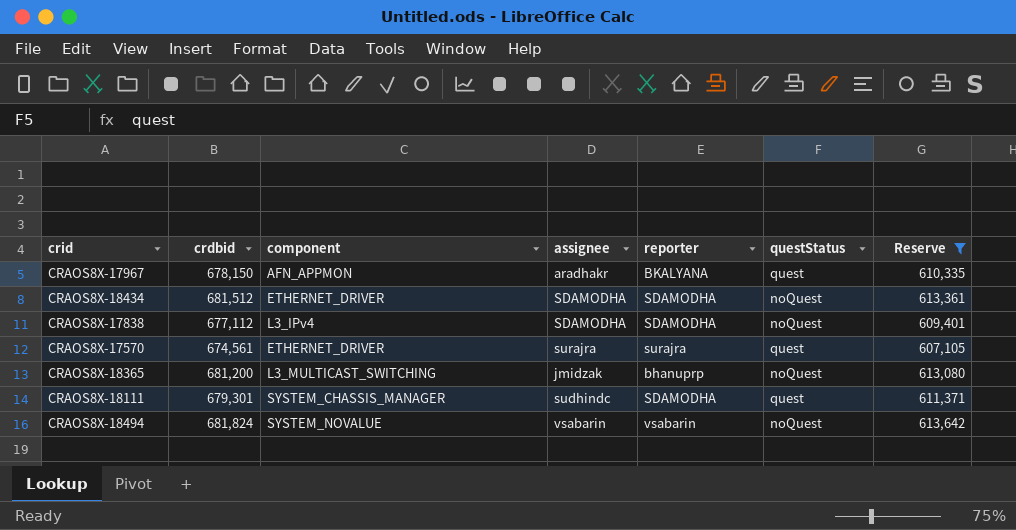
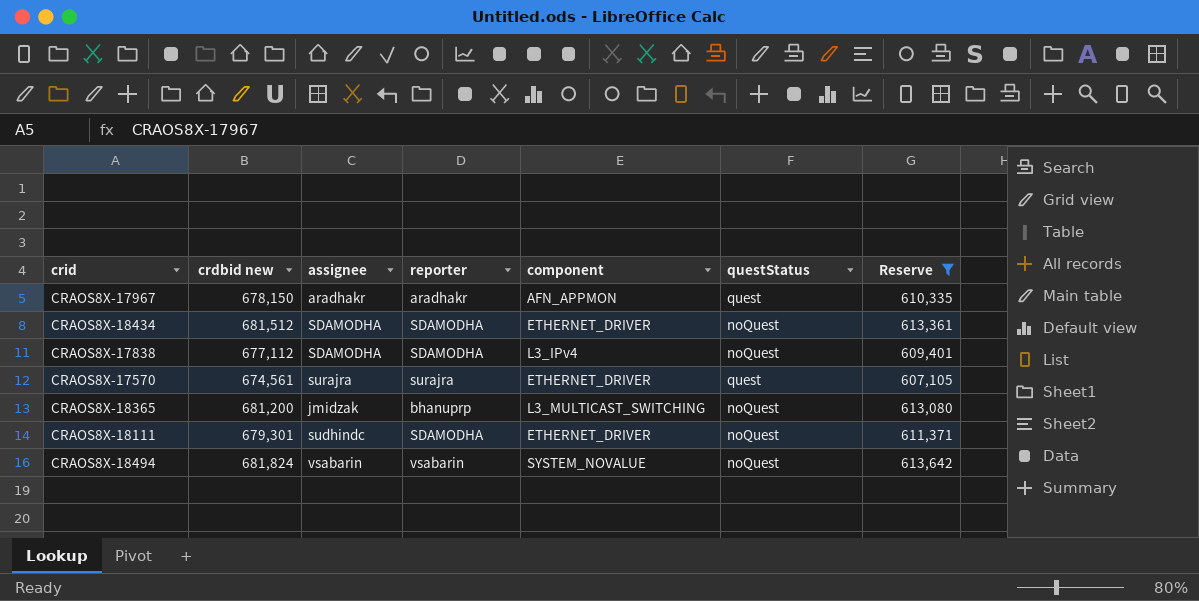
column name: crdbid -> crdbid new
column component | position: 3 -> 5
CRAOS8X-17967 | reporter: BKALYANA -> aradhakr
CRAOS8X-18111 | component: SYSTEM_CHASSIS_MANAGER -> ETHERNET_DRIVER
CRAOS8X-18111 | questStatus: quest -> noQuest

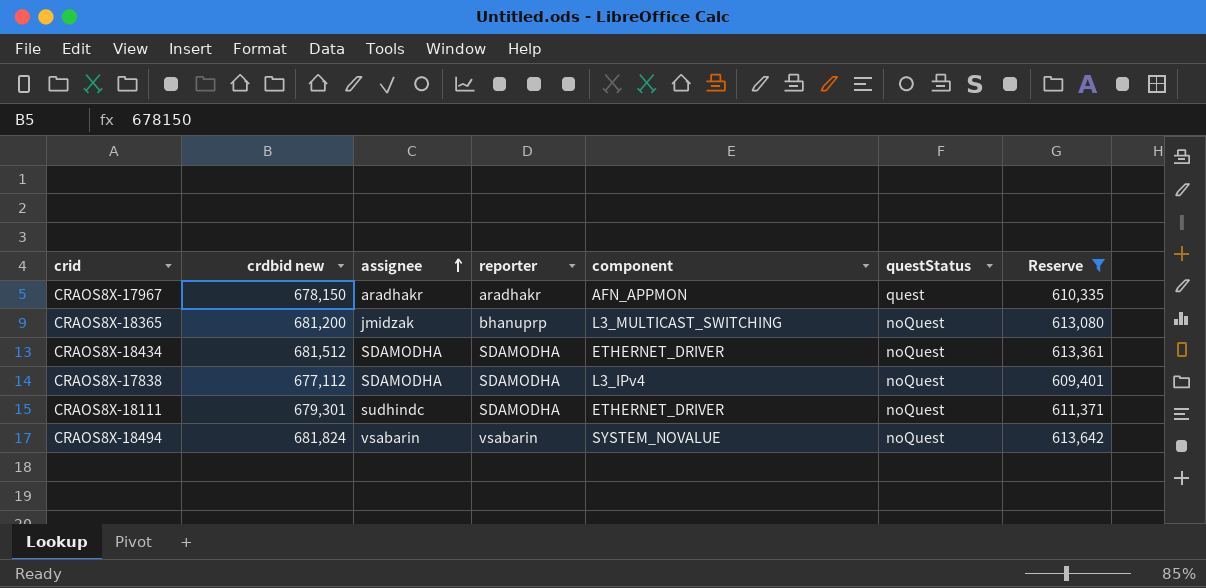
row order: none -> assignee ascending
row CRAOS8X-17570: 674,561 | surajra | surajra | ETHERNET_DRIVER | quest | 607,105 -> none

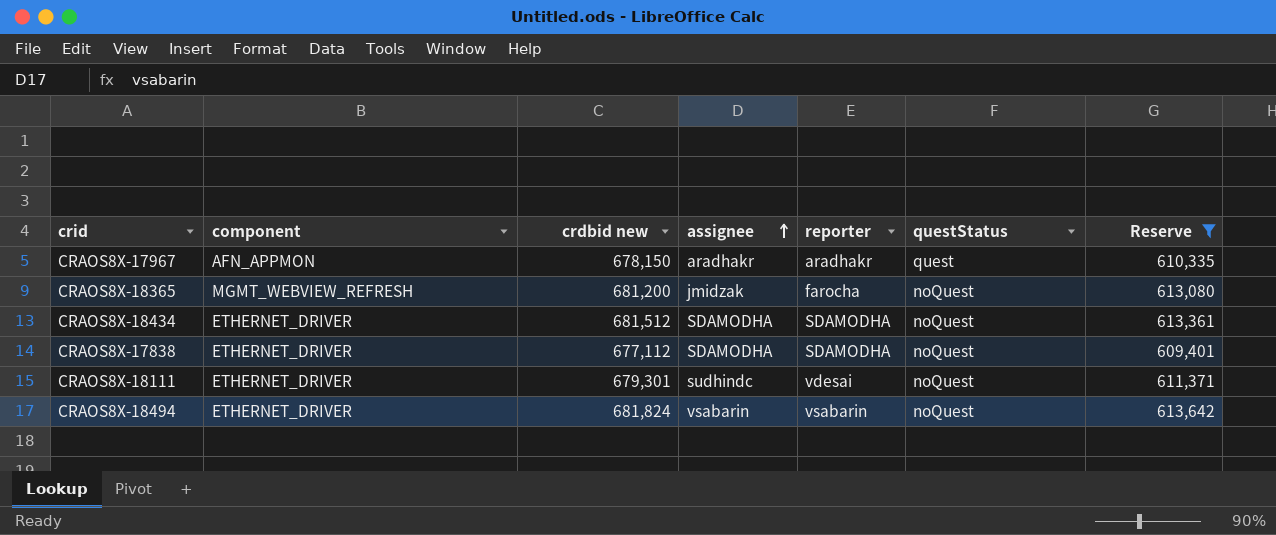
column component | position: 5 -> 2
CRAOS8X-18365 | component: L3_MULTICAST_SWITCHING -> MGMT_WEBVIEW_REFRESH
CRAOS8X-18365 | reporter: bhanuprp -> farocha
CRAOS8X-17838 | component: L3_IPv4 -> ETHERNET_DRIVER
CRAOS8X-18111 | reporter: SDAMODHA -> vdesai
CRAOS8X-18494 | component: SYSTEM_NOVALUE -> ETHERNET_DRIVER

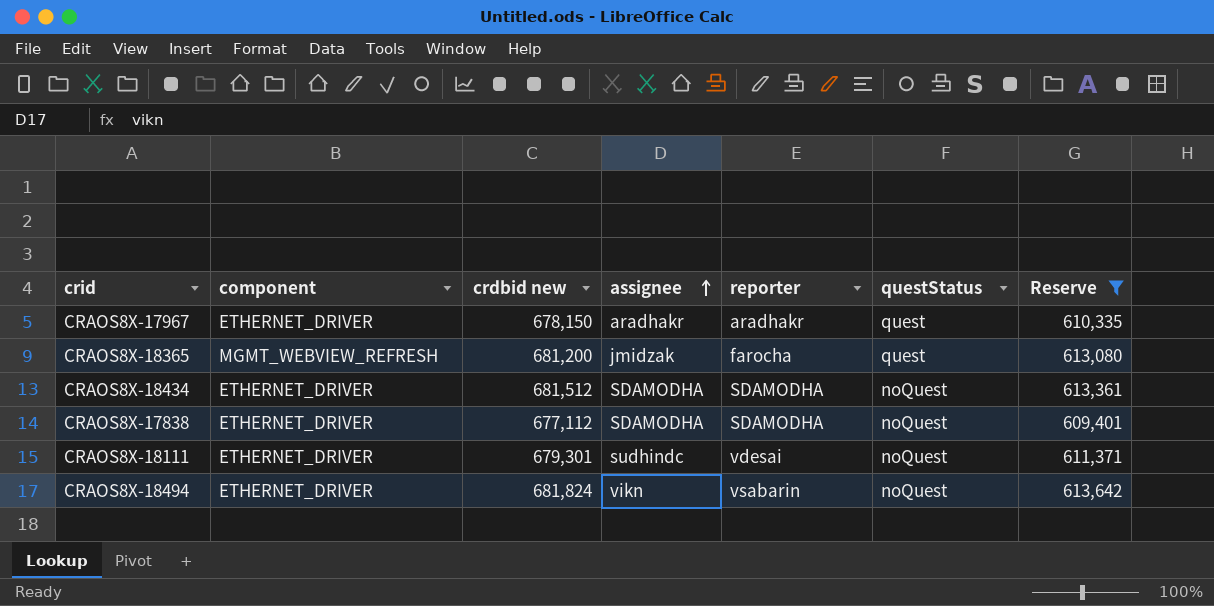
CRAOS8X-17967 | component: AFN_APPMON -> ETHERNET_DRIVER
CRAOS8X-18365 | questStatus: noQuest -> quest
CRAOS8X-18494 | assignee: vsabarin -> vikn

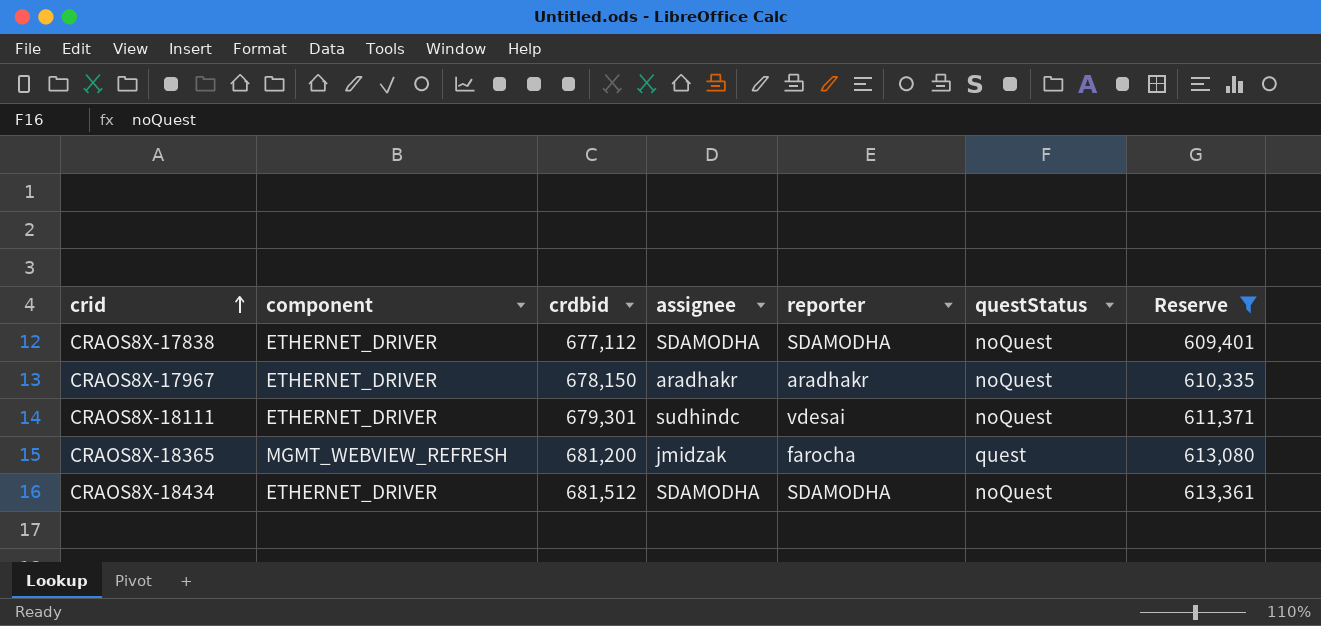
row order: assignee ascending -> crid ascending
column name: crdbid new -> crdbid
row CRAOS8X-18494: ETHERNET_DRIVER | 681,824 | vikn | vsabarin | noQuest | 613,642 -> none
CRAOS8X-17967 | questStatus: quest -> noQuest

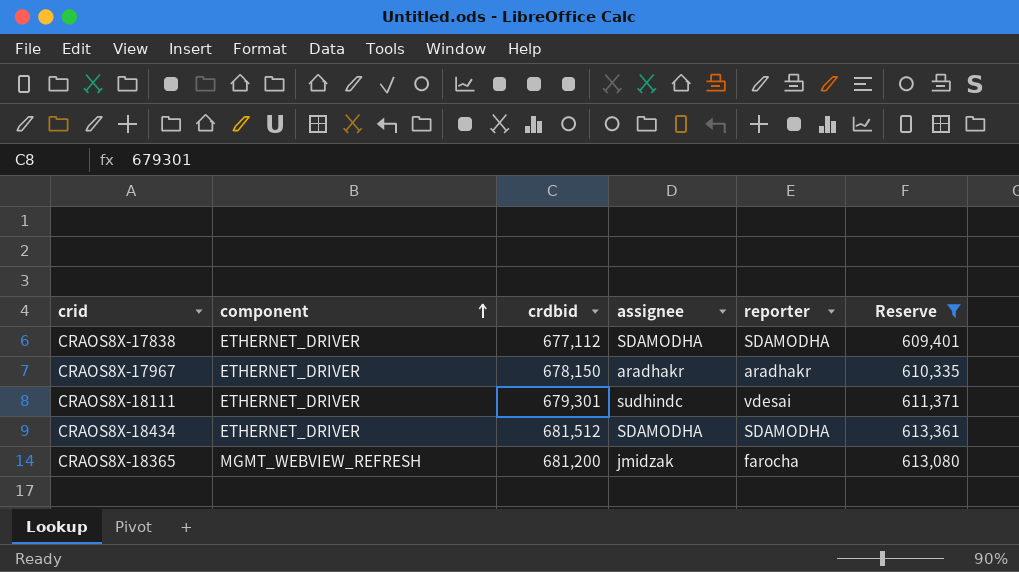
row order: crid ascending -> component ascending
column questStatus | position: 6 -> none

